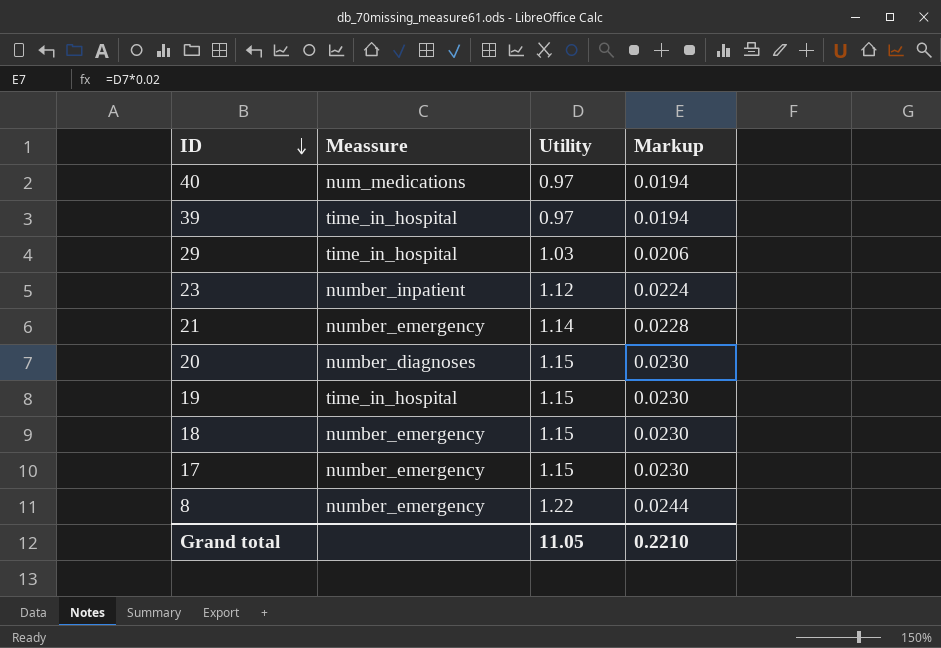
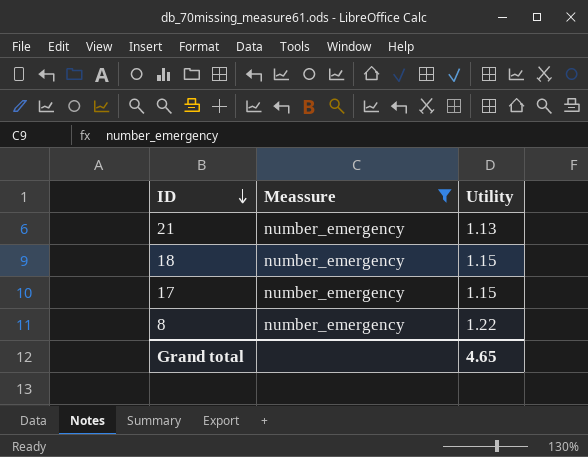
filter: none -> Meassure = number_emergency
column Markup | formula: [Utility] * 0.02 -> none
21 | Utility: 1.14 -> 1.13
Grand total | Utility: 11.05 -> 4.65

